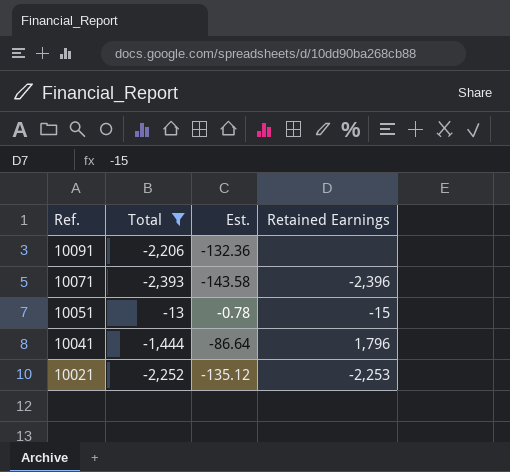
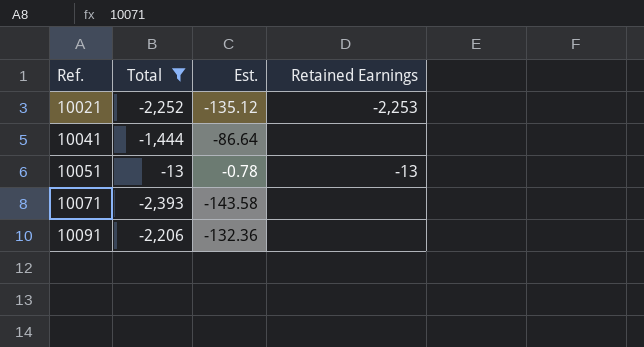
row order: Ref. descending -> Ref. ascending
10041 | Retained Earnings: 1,796 -> none
10051 | Retained Earnings: -15 -> -13
10071 | Retained Earnings: -2,396 -> none

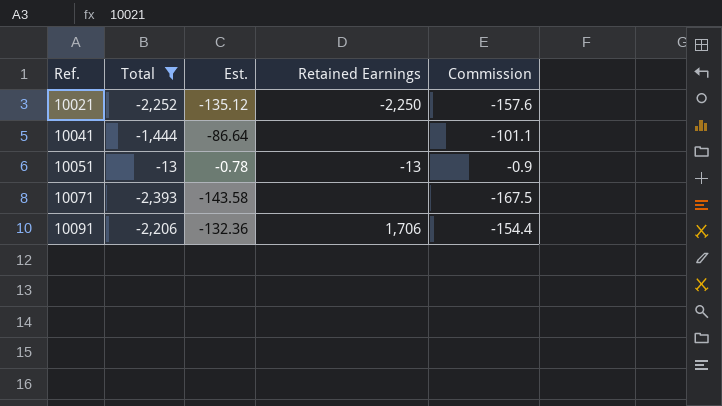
column Commission | formula: none -> [Total] * 0.07
10021 | Retained Earnings: -2,253 -> -2,250
10091 | Retained Earnings: none -> 1,706

